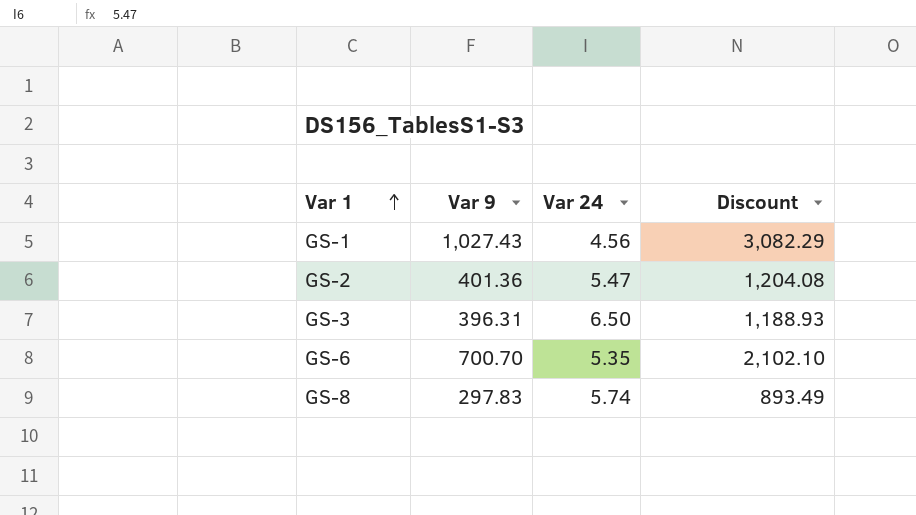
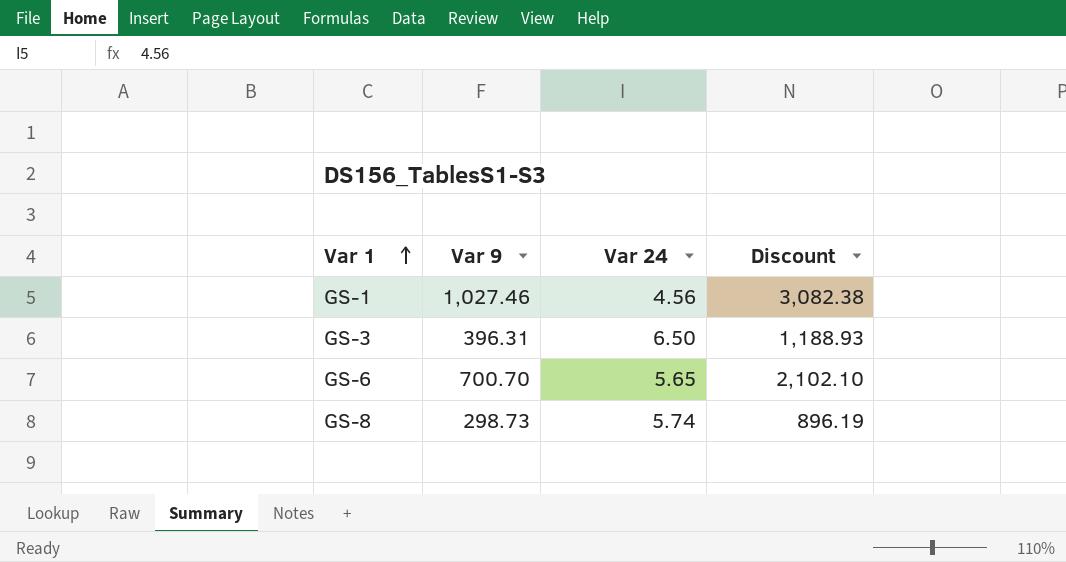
row GS-2: 401.36 | 5.47 | 1,204.08 -> none
GS-1 | Var 9: 1,027.43 -> 1,027.46
GS-1 | Discount: 3,082.29 -> 3,082.38
GS-6 | Var 24: 5.35 -> 5.65
GS-8 | Var 9: 297.83 -> 298.73
GS-8 | Discount: 893.49 -> 896.19

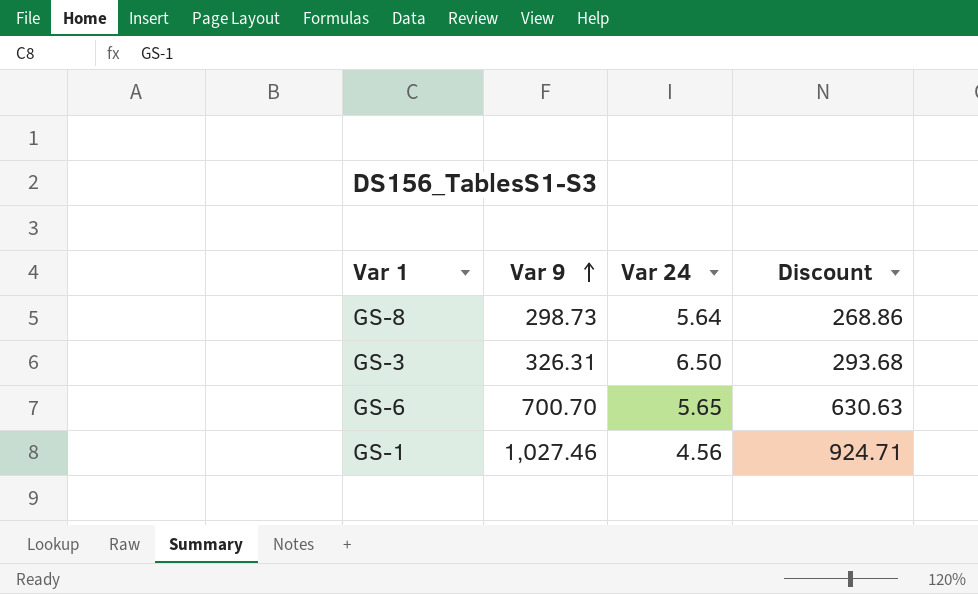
row order: Var 1 ascending -> Var 9 ascending
column Discount | formula: [Var 9] * 3 -> [Var 9] * 0.9
GS-8 | Var 24: 5.74 -> 5.64
GS-3 | Var 9: 396.31 -> 326.31

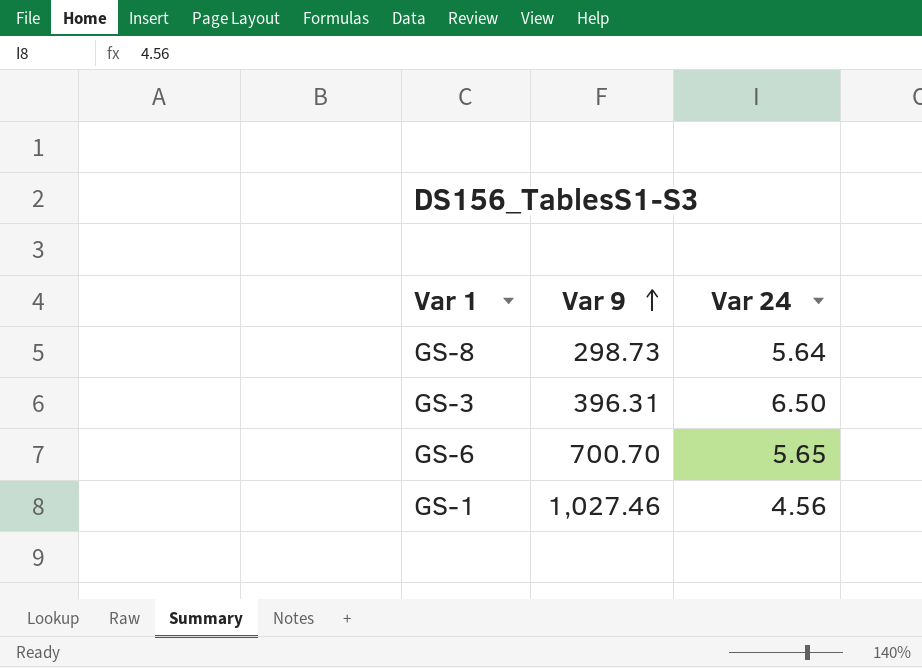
column Discount | formula: [Var 9] * 0.9 -> none
GS-3 | Var 9: 326.31 -> 396.31

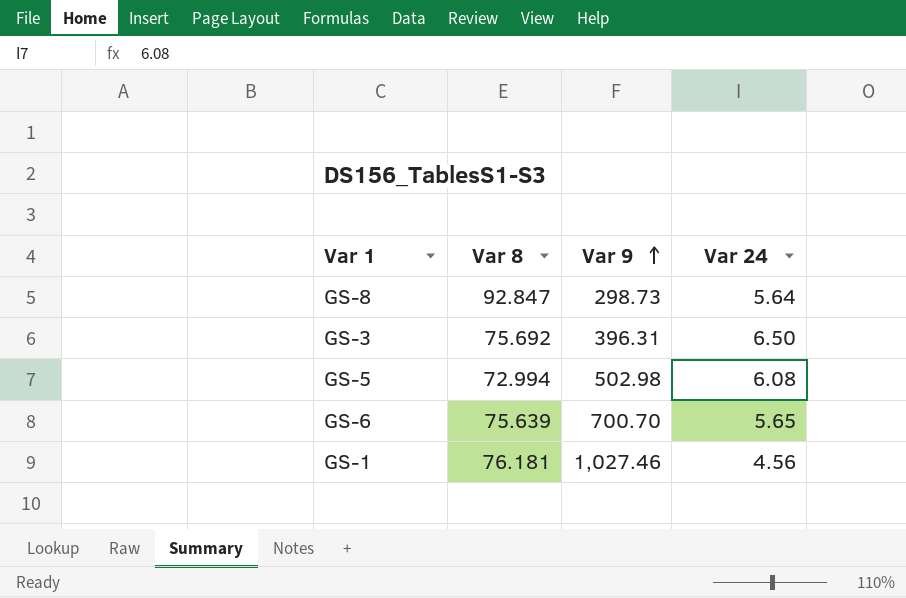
column Var 8 | position: none -> 2
row GS-5: none -> 72.994 | 502.98 | 6.08

